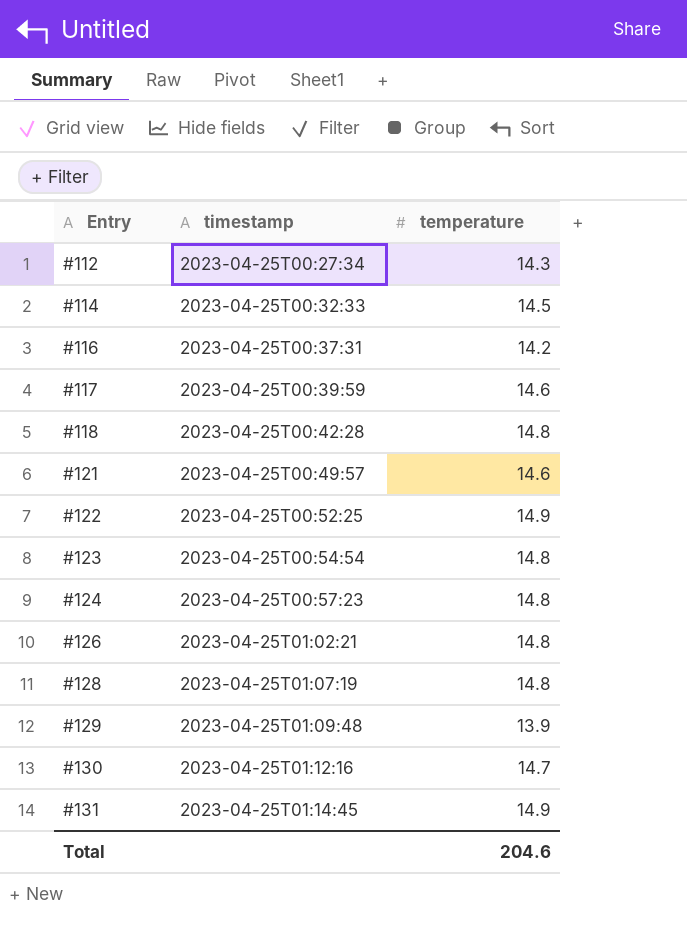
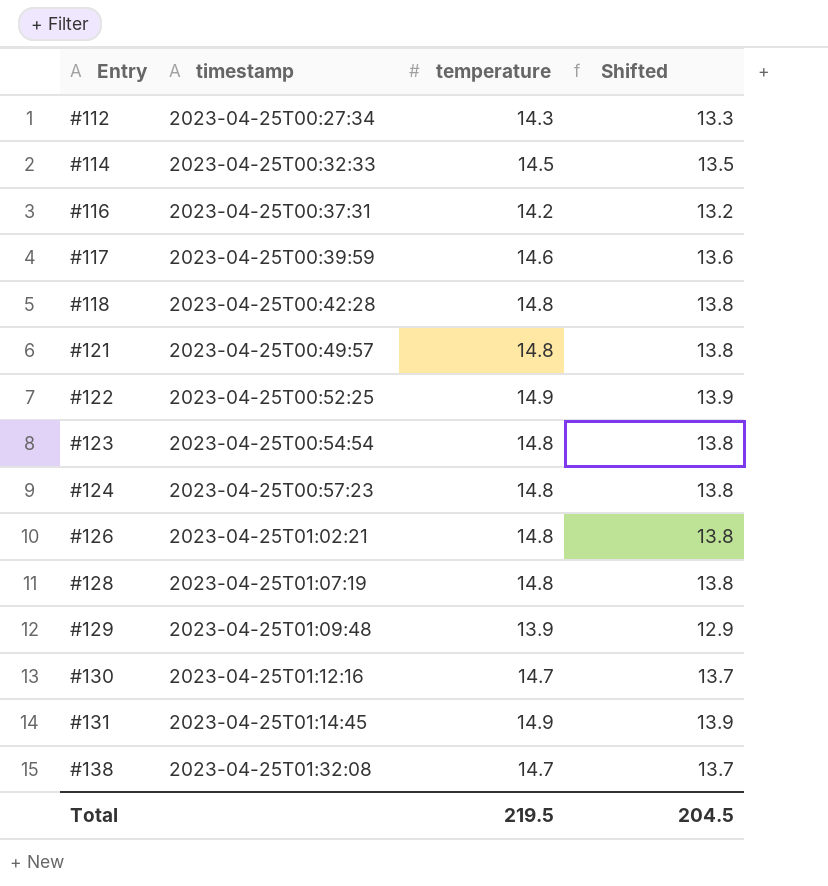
column Shifted | formula: none -> [temperature] - 1
#121 | temperature: 14.6 -> 14.8
row #138: none -> 2023-04-25T01:32:08 | 14.7 | 13.7
Total | temperature: 204.6 -> 219.5

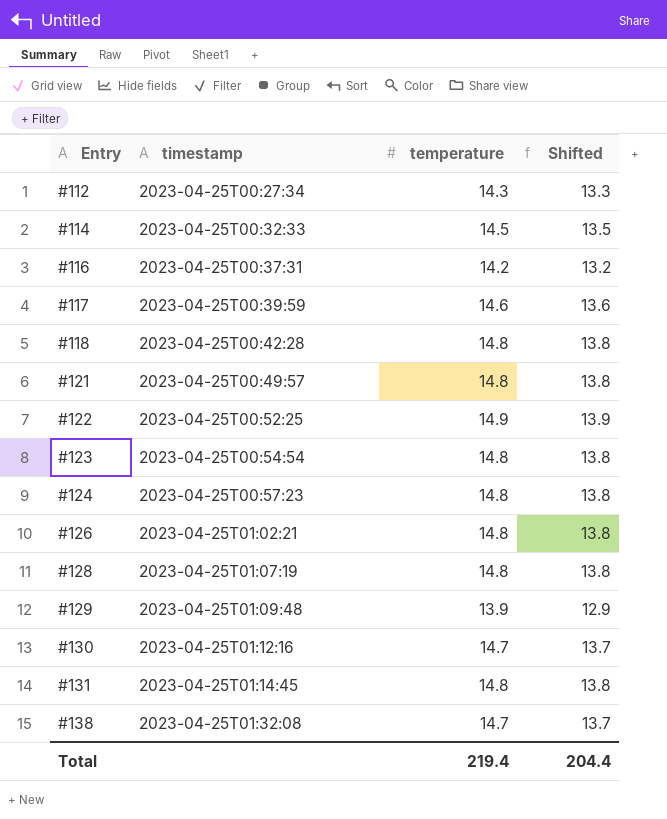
#131 | temperature: 14.9 -> 14.8
#131 | Shifted: 13.9 -> 13.8
Total | temperature: 219.5 -> 219.4
Total | Shifted: 204.5 -> 204.4

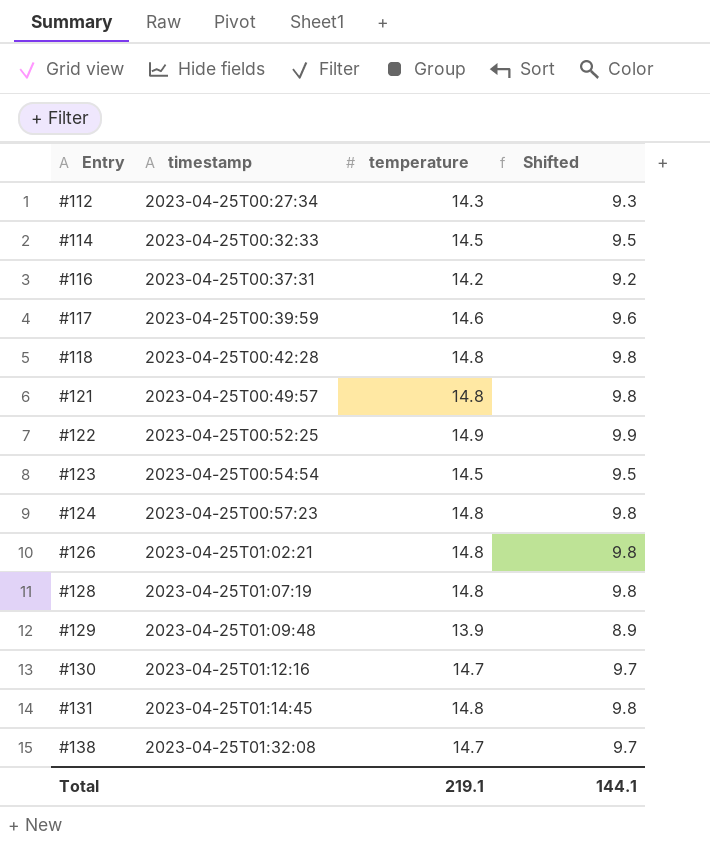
column Shifted | formula: [temperature] - 1 -> [temperature] - 5
#123 | temperature: 14.8 -> 14.5
Total | temperature: 219.4 -> 219.1
Total | Shifted: 204.4 -> 144.1

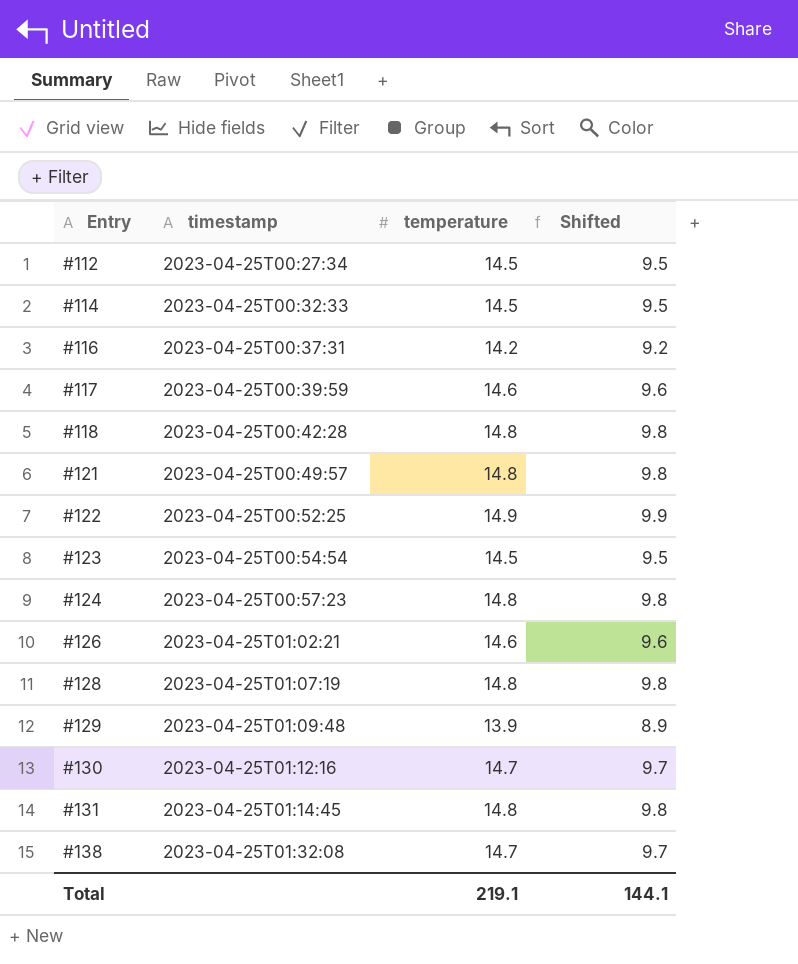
#112 | temperature: 14.3 -> 14.5
#112 | Shifted: 9.3 -> 9.5
#126 | temperature: 14.8 -> 14.6
#126 | Shifted: 9.8 -> 9.6

